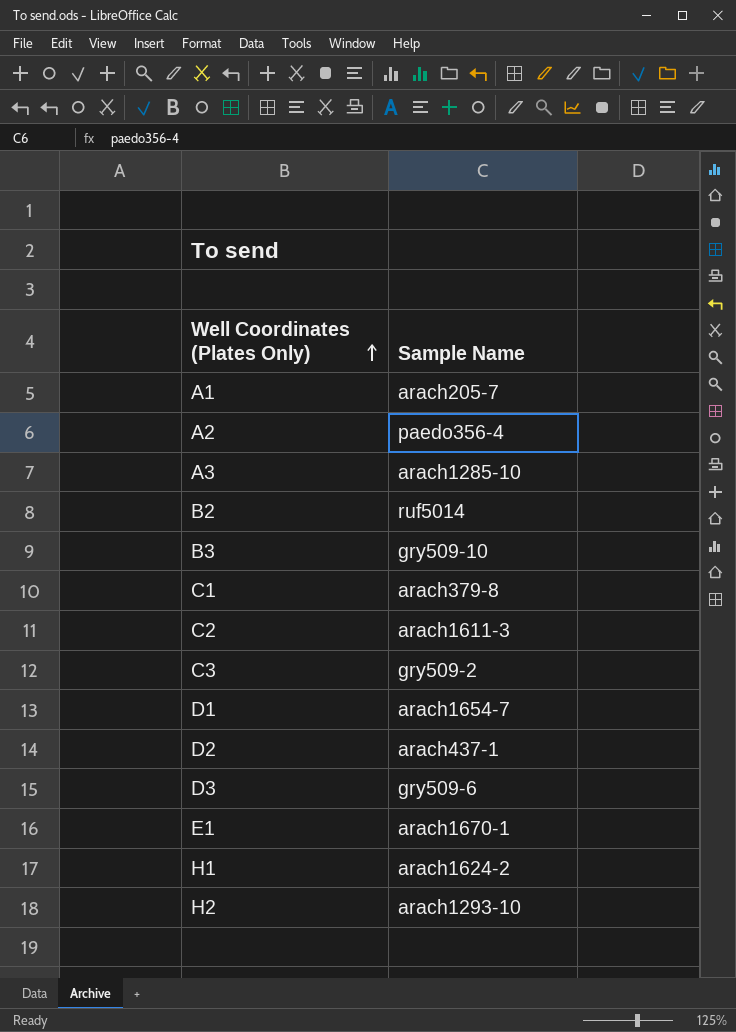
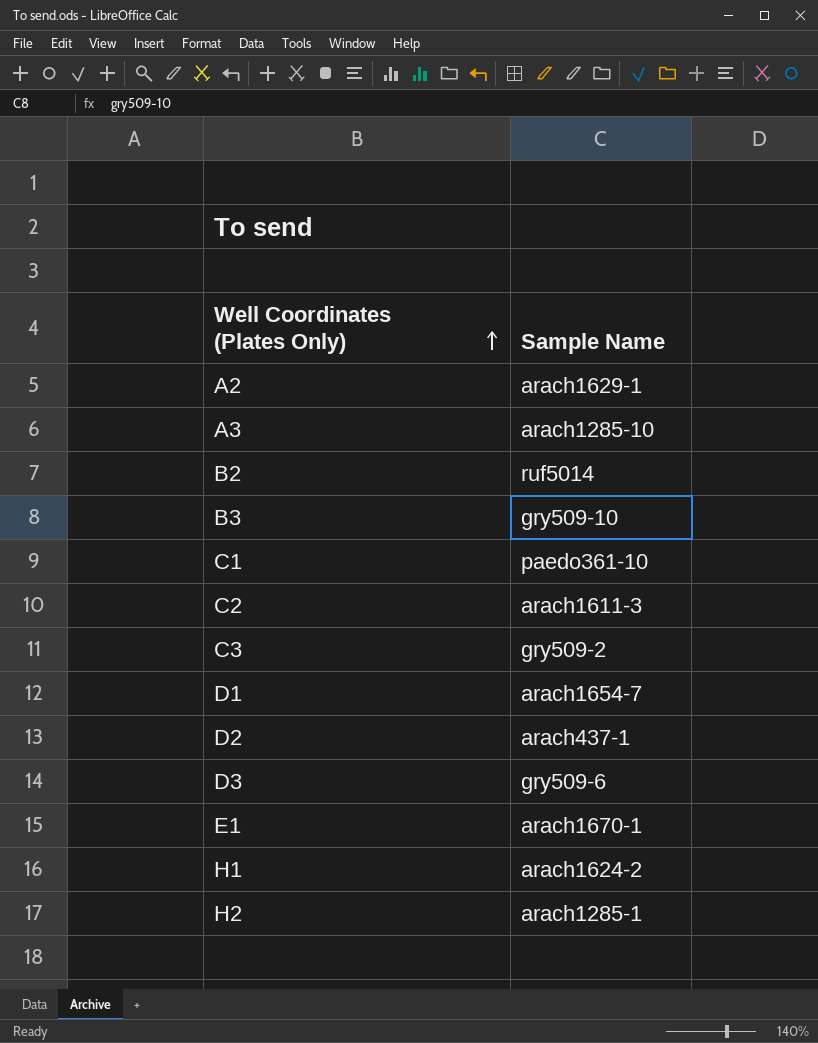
row A1: arach205-7 -> none
A2 | Sample Name: paedo356-4 -> arach1629-1
C1 | Sample Name: arach379-8 -> paedo361-10
H2 | Sample Name: arach1293-10 -> arach1285-1

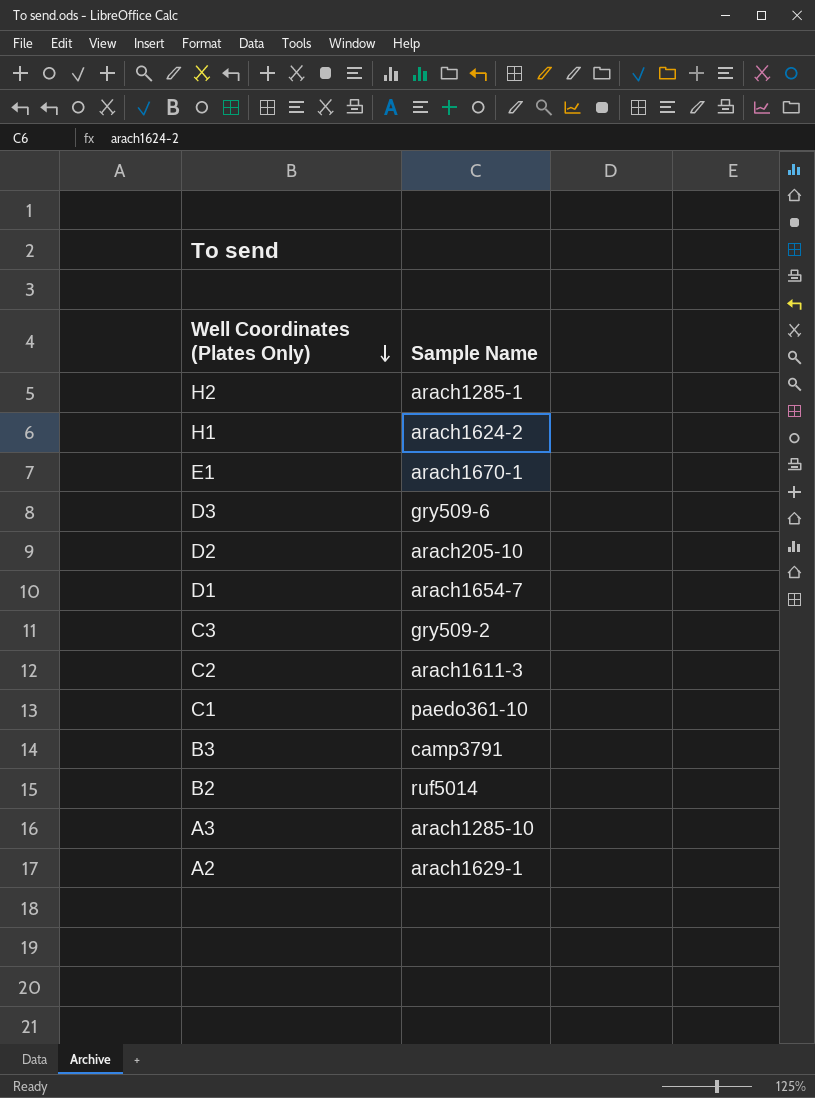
row order: Well Coordinates (Plates Only) ascending -> Well Coordinates (Plates Only) descending
D2 | Sample Name: arach437-1 -> arach205-10
B3 | Sample Name: gry509-10 -> camp3791

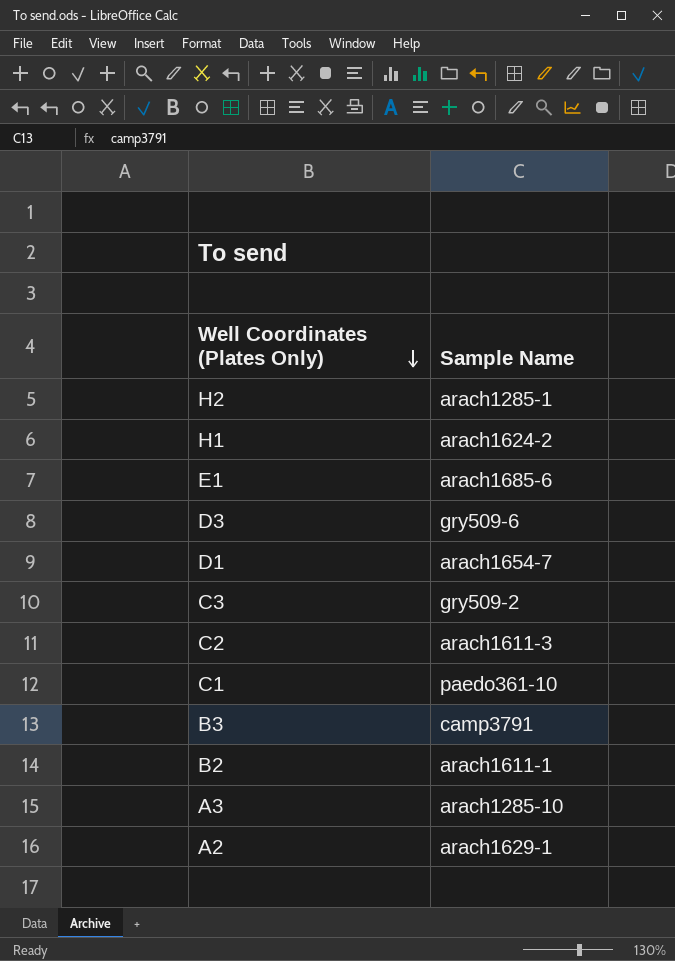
row D2: arach205-10 -> none
E1 | Sample Name: arach1670-1 -> arach1685-6
B2 | Sample Name: ruf5014 -> arach1611-1

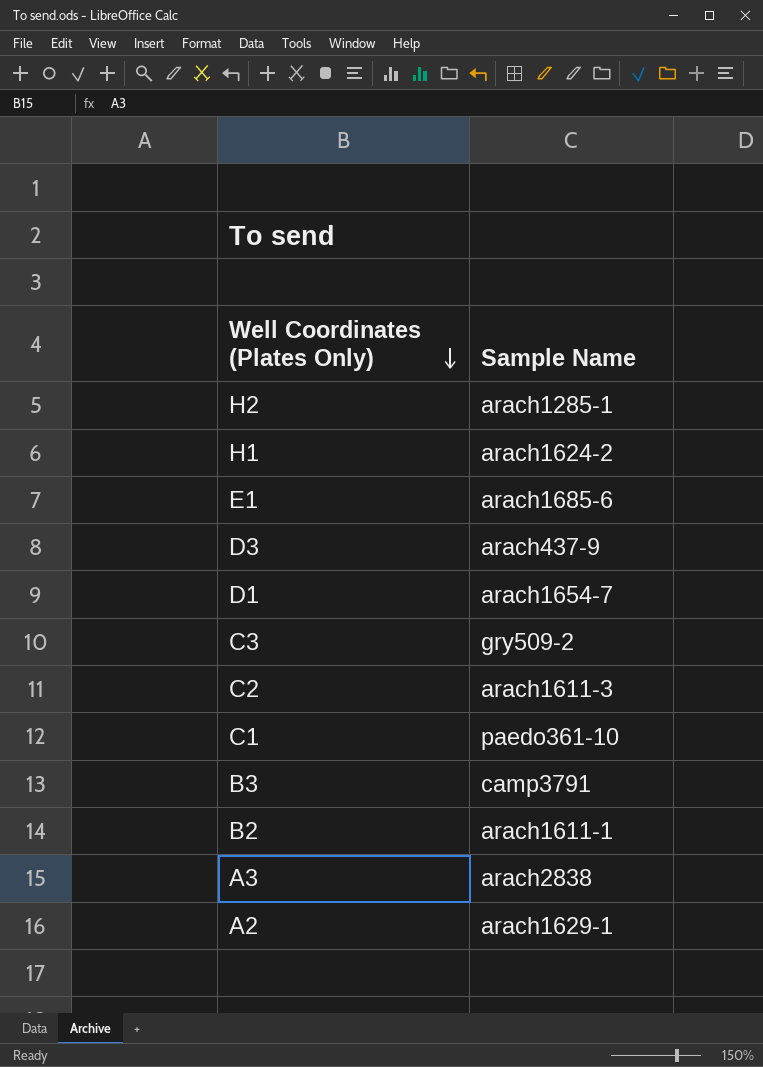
D3 | Sample Name: gry509-6 -> arach437-9
A3 | Sample Name: arach1285-10 -> arach2838

